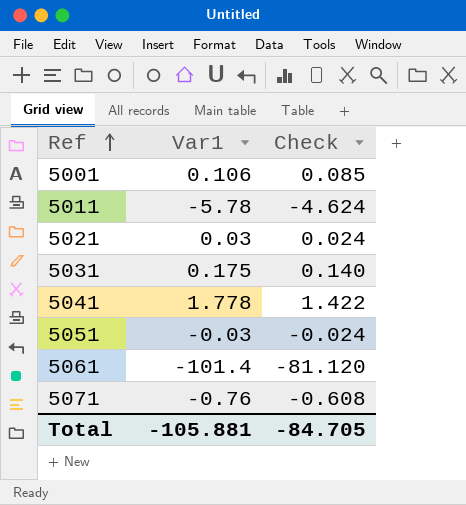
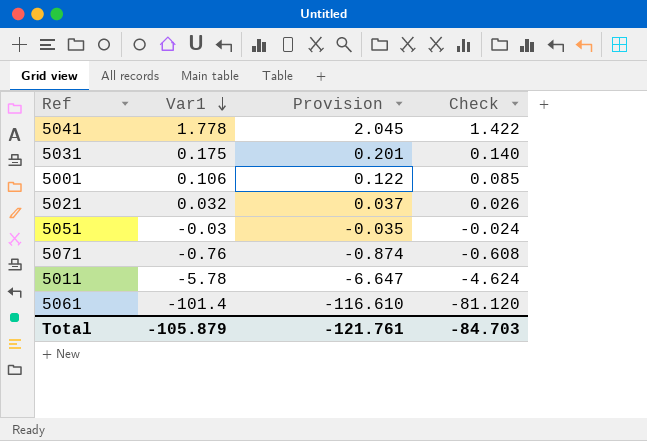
row order: Ref ascending -> Var1 descending
column Provision | formula: none -> [Var1] * 1.15
5021 | Var1: 0.03 -> 0.032
5021 | Check: 0.024 -> 0.026
Total | Var1: -105.881 -> -105.879
Total | Check: -84.705 -> -84.703

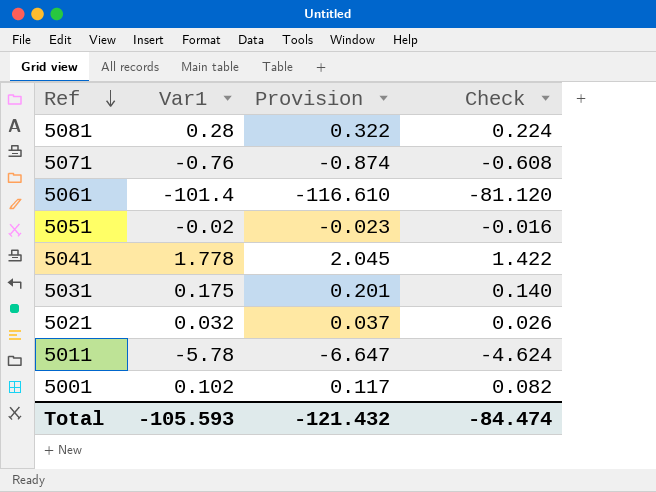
row order: Var1 descending -> Ref descending
row 5081: none -> 0.28 | 0.322 | 0.224
5051 | Var1: -0.03 -> -0.02
5051 | Provision: -0.035 -> -0.023
5051 | Check: -0.024 -> -0.016
5001 | Var1: 0.106 -> 0.102
5001 | Provision: 0.122 -> 0.117
5001 | Check: 0.085 -> 0.082
Total | Var1: -105.879 -> -105.593
Total | Provision: -121.761 -> -121.432
Total | Check: -84.703 -> -84.474

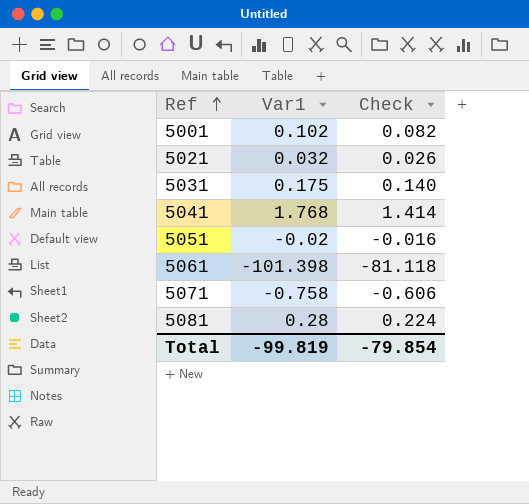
row order: Ref descending -> Ref ascending
column Provision | formula: [Var1] * 1.15 -> none
row 5011: -5.78 | -6.647 | -4.624 -> none
5041 | Var1: 1.778 -> 1.768
5041 | Check: 1.422 -> 1.414
5061 | Var1: -101.4 -> -101.398
5061 | Check: -81.120 -> -81.118
5071 | Var1: -0.76 -> -0.758
5071 | Check: -0.608 -> -0.606
Total | Var1: -105.593 -> -99.819
Total | Check: -84.474 -> -79.854

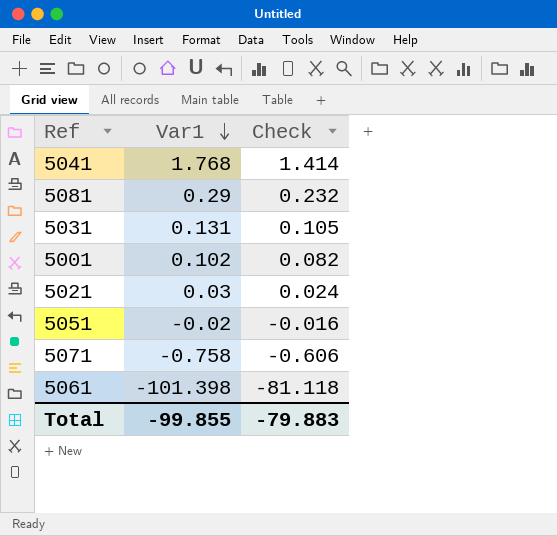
row order: Ref ascending -> Var1 descending
5081 | Var1: 0.28 -> 0.29
5081 | Check: 0.224 -> 0.232
5031 | Var1: 0.175 -> 0.131
5031 | Check: 0.140 -> 0.105
5021 | Var1: 0.032 -> 0.03
5021 | Check: 0.026 -> 0.024
Total | Var1: -99.819 -> -99.855
Total | Check: -79.854 -> -79.883

